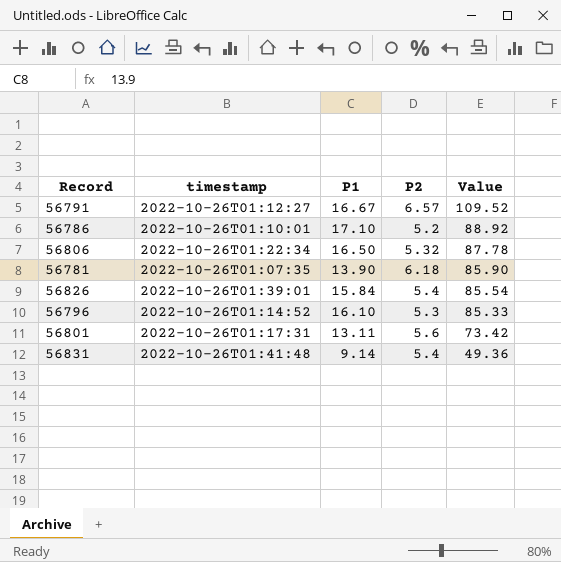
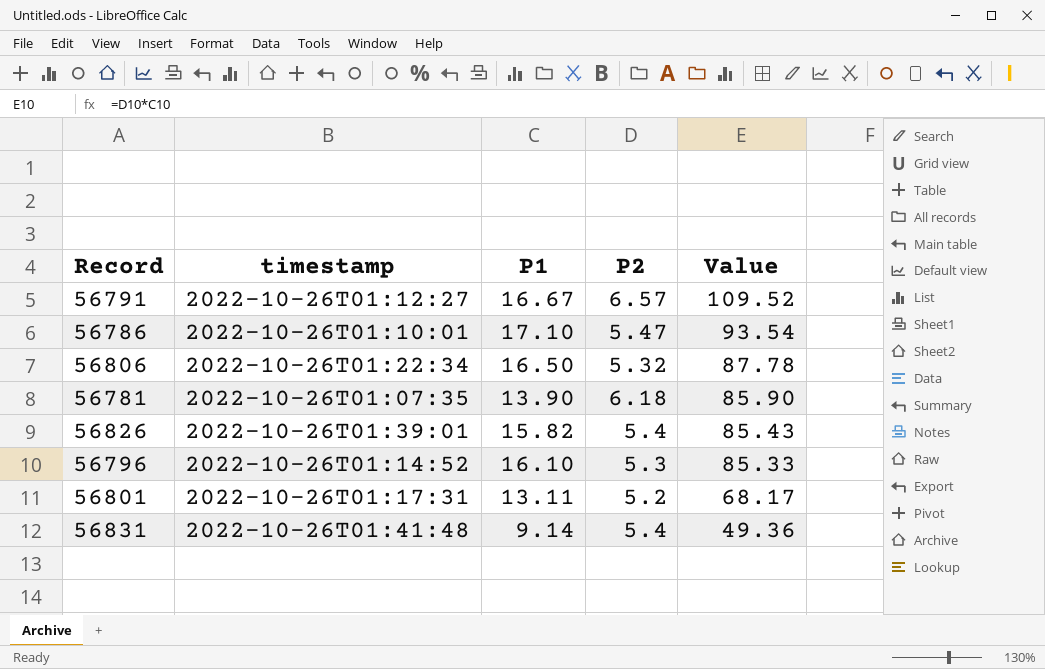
56786 | P2: 5.2 -> 5.47
56786 | Value: 88.92 -> 93.54
56826 | P1: 15.84 -> 15.82
56826 | Value: 85.54 -> 85.43
56801 | P2: 5.6 -> 5.2
56801 | Value: 73.42 -> 68.17

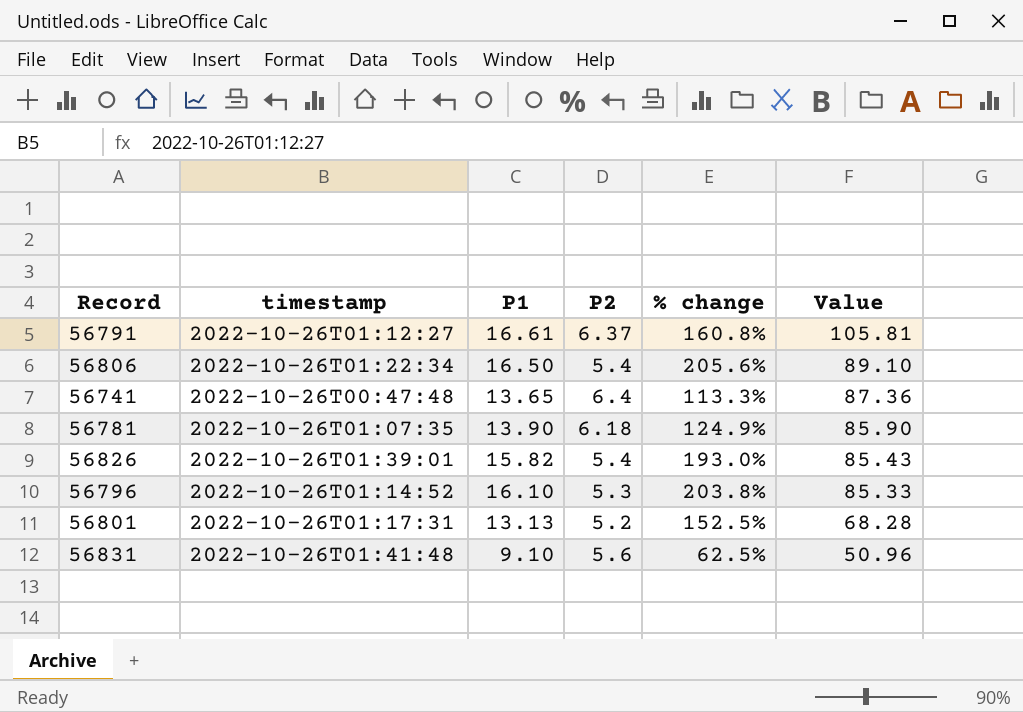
column % change | formula: none -> ([P1] - [P2]) / [P2]
row 56786: 2022-10-26T01:10:01 | 17.10 | 5.47 | 93.54 -> none
56791 | P1: 16.67 -> 16.61
56791 | P2: 6.57 -> 6.37
56791 | Value: 109.52 -> 105.81
56806 | P2: 5.32 -> 5.4
56806 | Value: 87.78 -> 89.10
row 56741: none -> 2022-10-26T00:47:48 | 13.65 | 6.4 | 113.3% | 87.36
56801 | P1: 13.11 -> 13.13
56801 | Value: 68.17 -> 68.28
56831 | P1: 9.14 -> 9.10
56831 | P2: 5.4 -> 5.6
56831 | Value: 49.36 -> 50.96

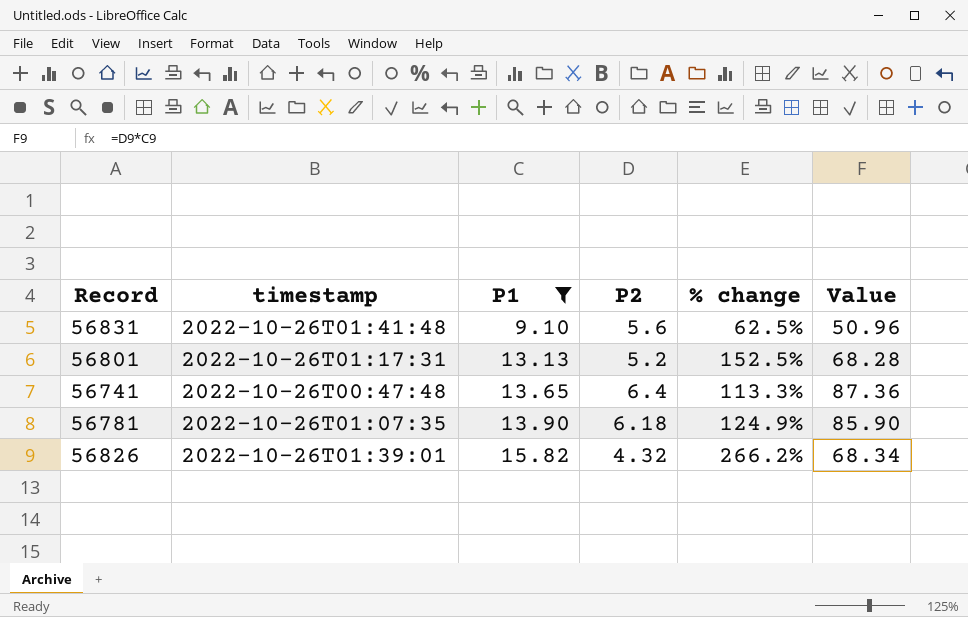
filter: none -> P1 <= 15.82
row order: Value descending -> P1 ascending
56826 | P2: 5.4 -> 4.32
56826 | % change: 193.0% -> 266.2%
56826 | Value: 85.43 -> 68.34

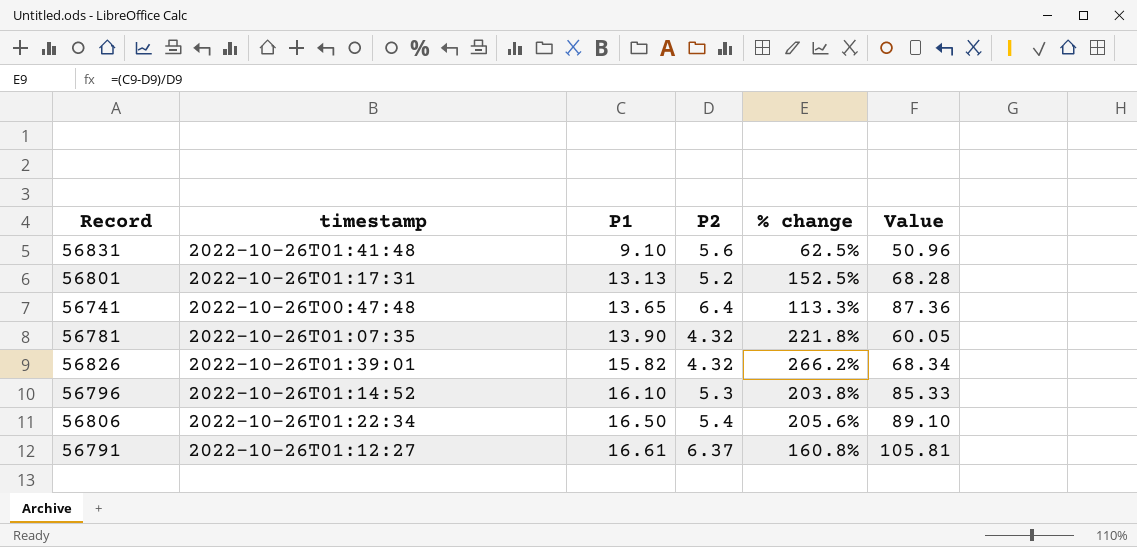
filter: P1 <= 15.82 -> none
56781 | P2: 6.18 -> 4.32
56781 | % change: 124.9% -> 221.8%
56781 | Value: 85.90 -> 60.05

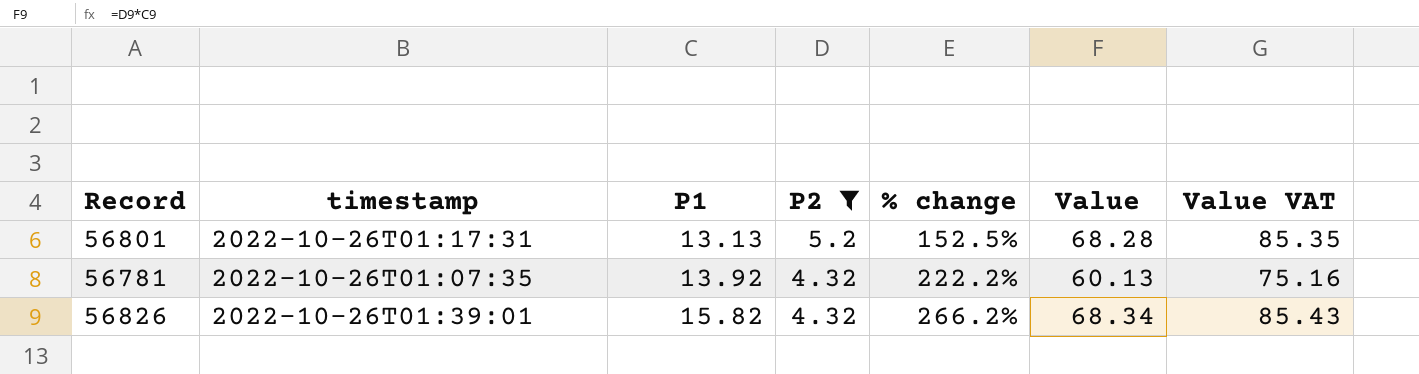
filter: none -> P2 <= 5.2
column Value VAT | formula: none -> [Value] * 1.25
56781 | P1: 13.90 -> 13.92
56781 | % change: 221.8% -> 222.2%
56781 | Value: 60.05 -> 60.13

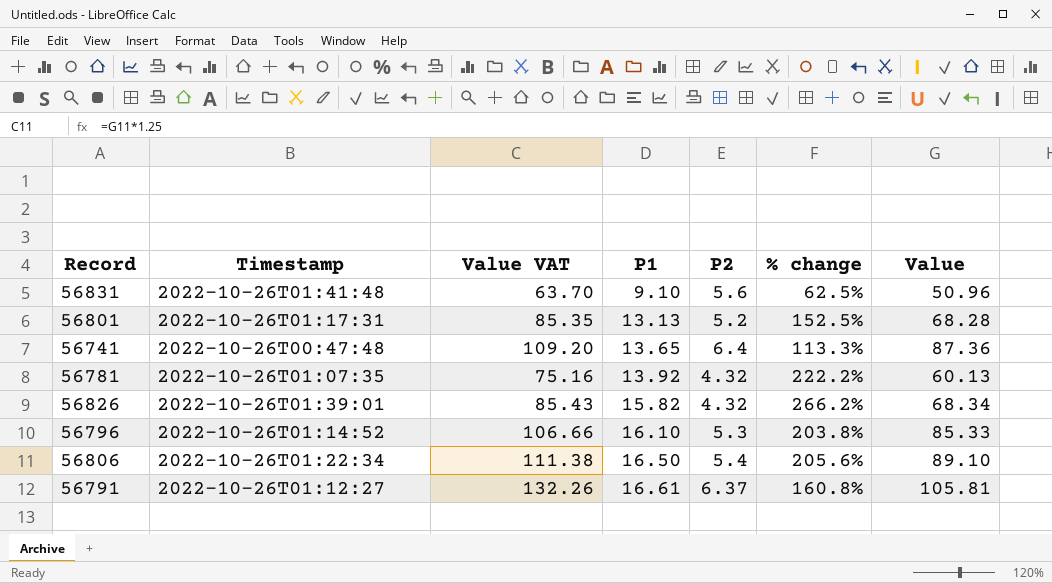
filter: P2 <= 5.2 -> none
column name: timestamp -> Timestamp
column Value VAT | position: 7 -> 3

